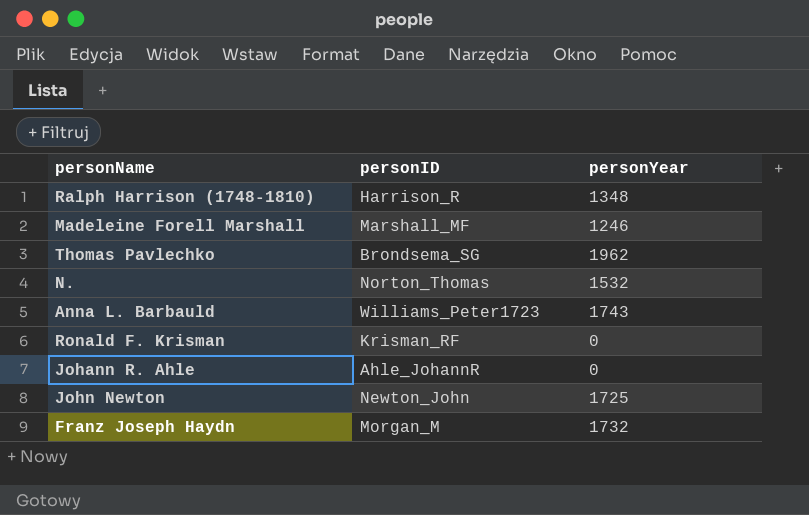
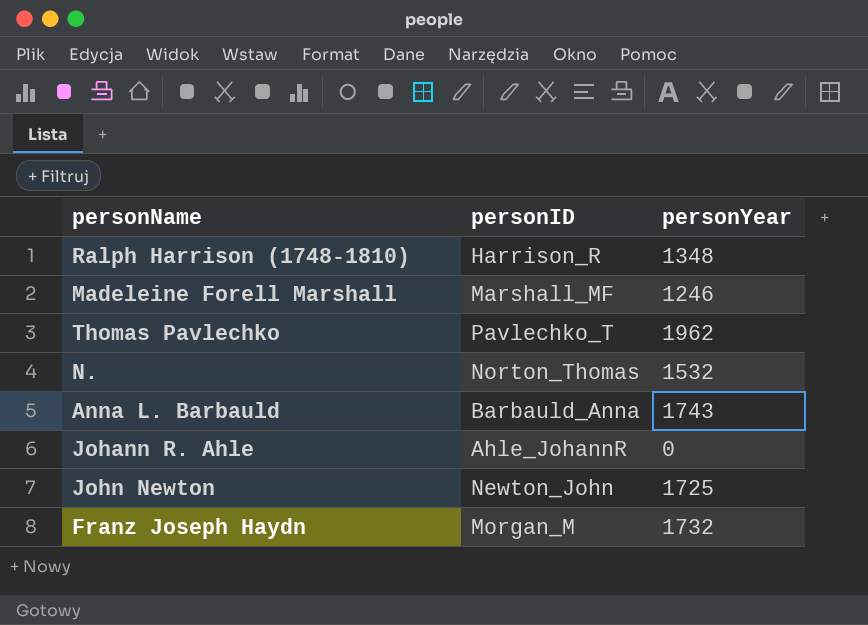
row Ronald F. Krisman: Krisman_RF | 0 -> none
Thomas Pavlechko | personID: Brondsema_SG -> Pavlechko_T
Anna L. Barbauld | personID: Williams_Peter1723 -> Barbauld_Anna

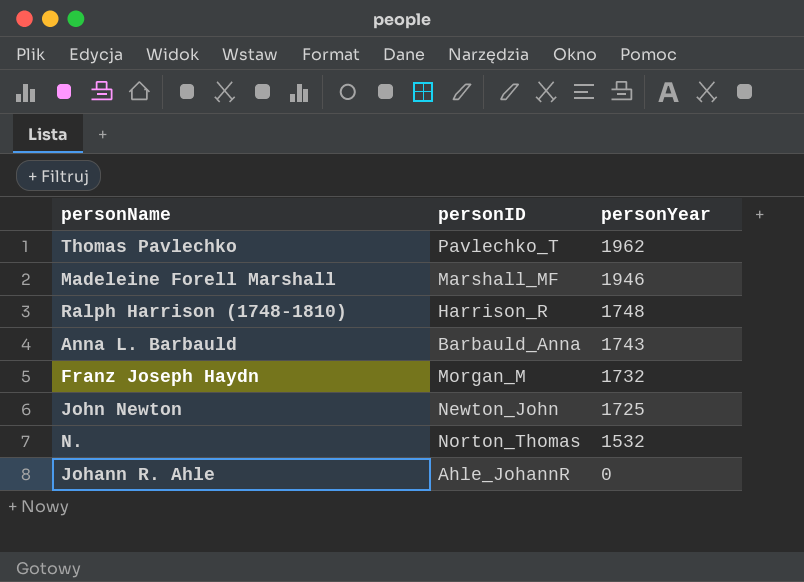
row order: none -> personYear descending
Madeleine Forell Marshall | personYear: 1246 -> 1946
Ralph Harrison (1748-1810) | personYear: 1348 -> 1748

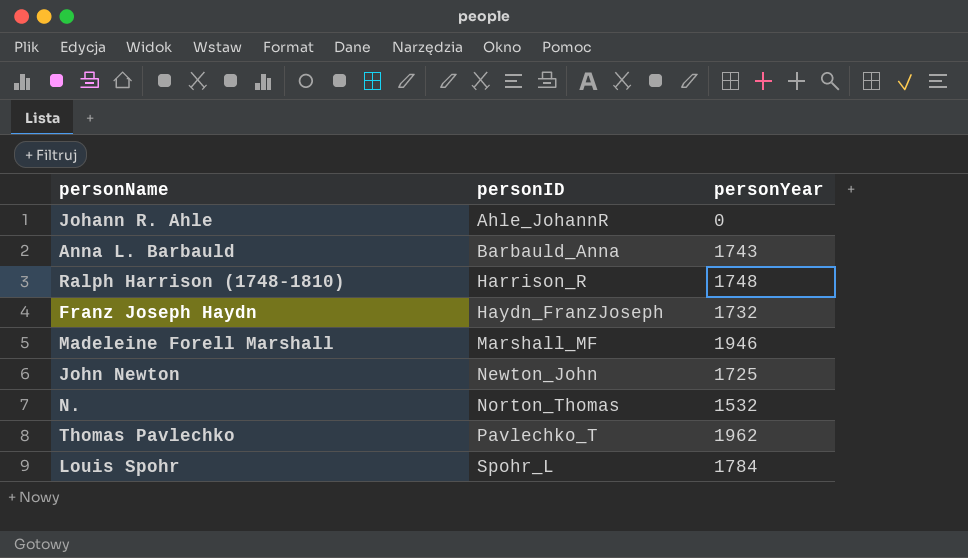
row order: personYear descending -> personID ascending
Franz Joseph Haydn | personID: Morgan_M -> Haydn_FranzJoseph
row Louis Spohr: none -> Spohr_L | 1784

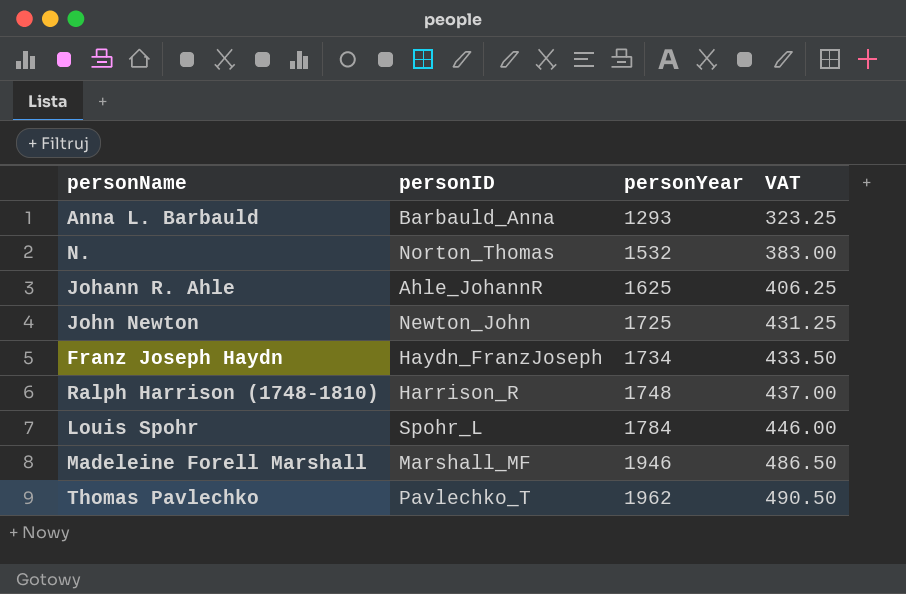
row order: personID ascending -> personYear ascending
column VAT | formula: none -> [personYear] * 0.25
Anna L. Barbauld | personYear: 1743 -> 1293
Johann R. Ahle | personYear: 0 -> 1625
Franz Joseph Haydn | personYear: 1732 -> 1734

